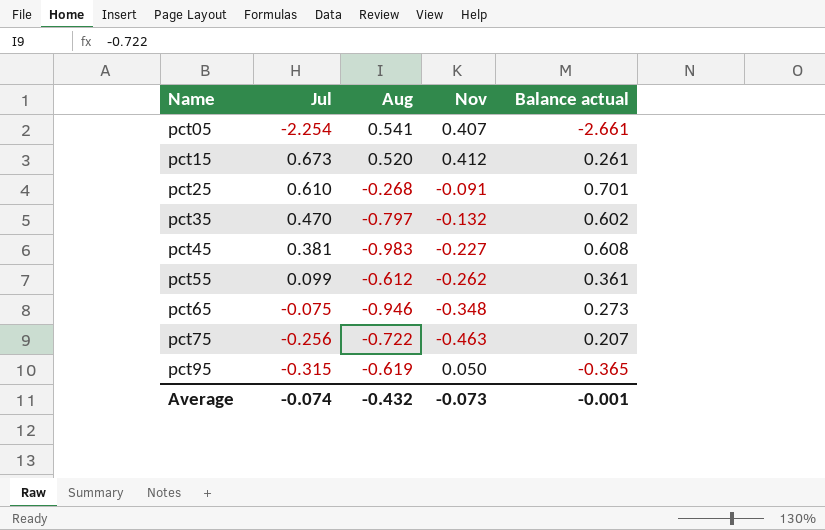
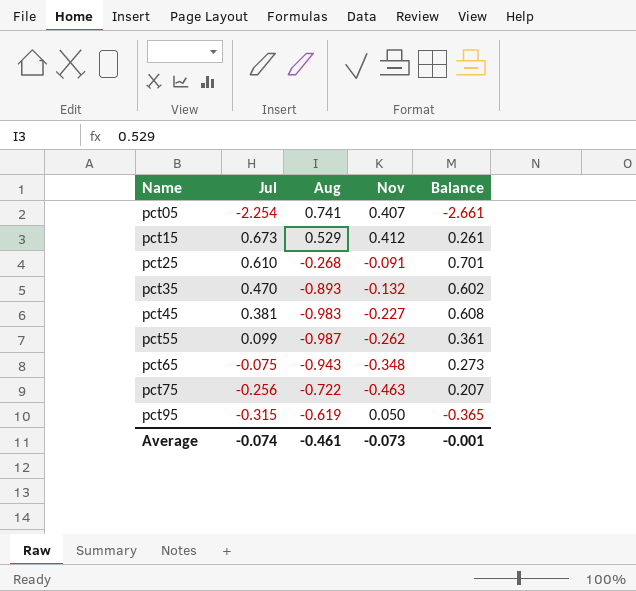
column name: Balance actual -> Balance
pct05 | Aug: 0.541 -> 0.741
pct15 | Aug: 0.520 -> 0.529
pct35 | Aug: -0.797 -> -0.893
pct55 | Aug: -0.612 -> -0.987
pct65 | Aug: -0.946 -> -0.943
Average | Aug: -0.432 -> -0.461

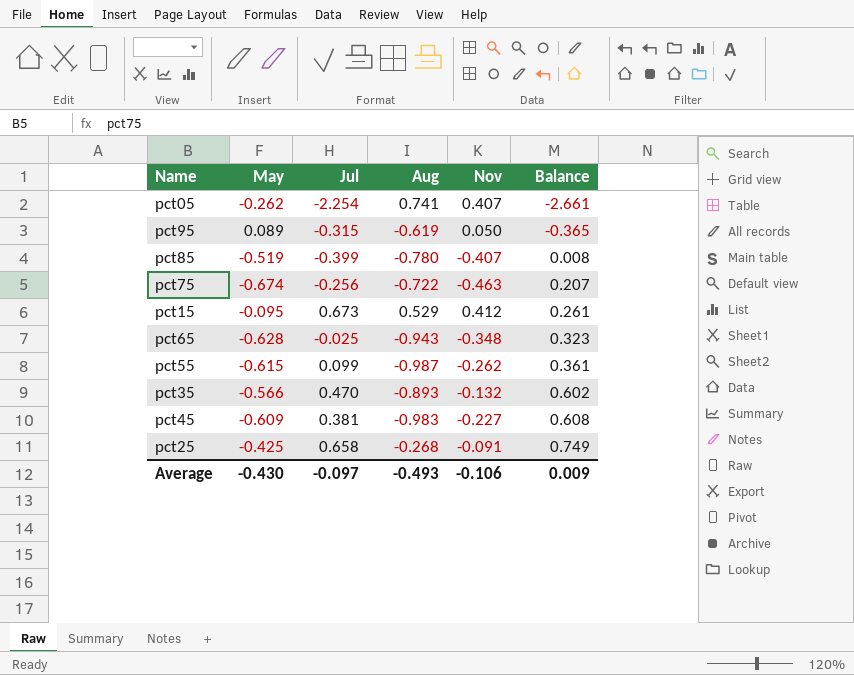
row order: Name ascending -> Balance ascending
column May | position: none -> 2
row pct85: none -> -0.519 | -0.399 | -0.780 | -0.407 | 0.008
pct65 | Jul: -0.075 -> -0.025
pct65 | Balance: 0.273 -> 0.323
pct25 | Jul: 0.610 -> 0.658
pct25 | Balance: 0.701 -> 0.749
Average | Jul: -0.074 -> -0.097
Average | Aug: -0.461 -> -0.493
Average | Nov: -0.073 -> -0.106
Average | Balance: -0.001 -> 0.009

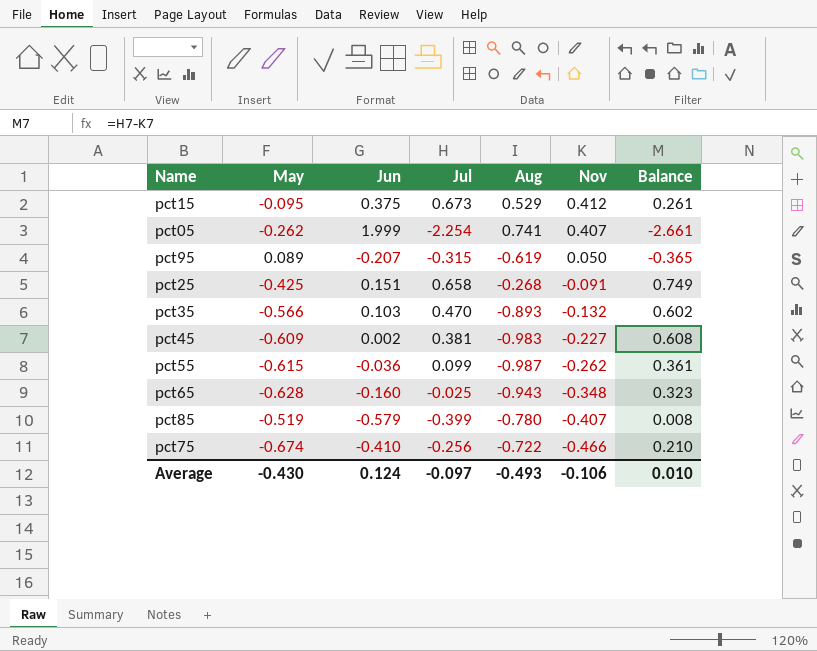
row order: Balance ascending -> Nov descending
column Jun | position: none -> 3
pct75 | Nov: -0.463 -> -0.466
pct75 | Balance: 0.207 -> 0.210
Average | Balance: 0.009 -> 0.010

